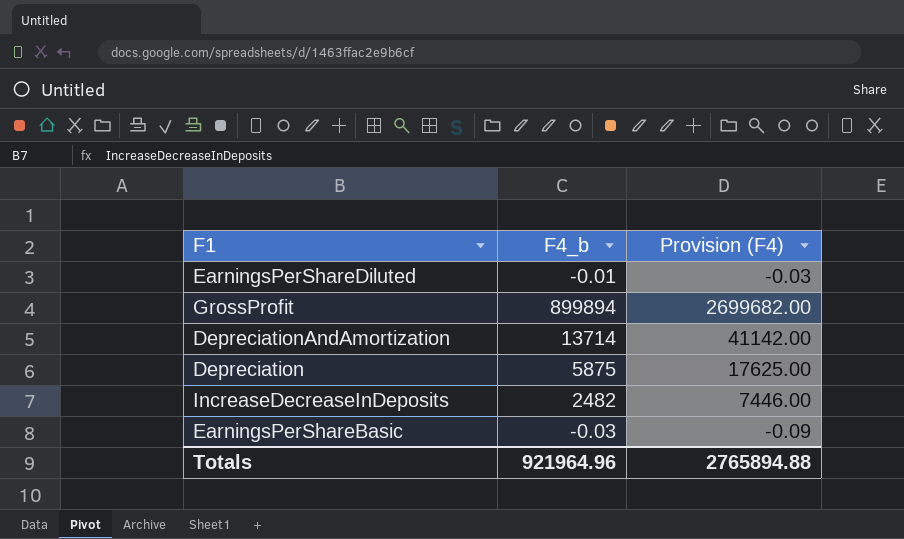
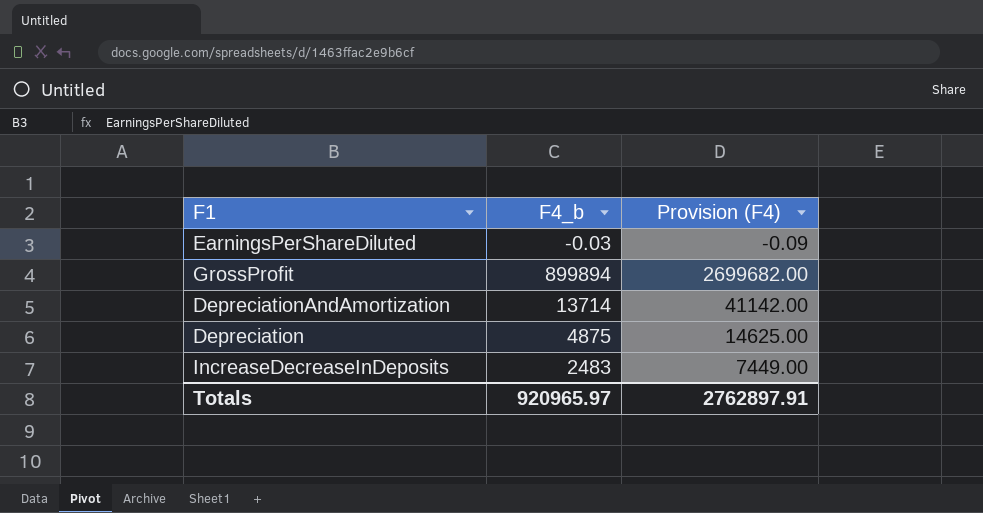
row EarningsPerShareBasic: -0.03 | -0.09 -> none
EarningsPerShareDiluted | F4_b: -0.01 -> -0.03
EarningsPerShareDiluted | Provision (F4): -0.03 -> -0.09
Depreciation | F4_b: 5875 -> 4875
Depreciation | Provision (F4): 17625.00 -> 14625.00
IncreaseDecreaseInDeposits | F4_b: 2482 -> 2483
IncreaseDecreaseInDeposits | Provision (F4): 7446.00 -> 7449.00
Totals | F4_b: 921964.96 -> 920965.97
Totals | Provision (F4): 2765894.88 -> 2762897.91

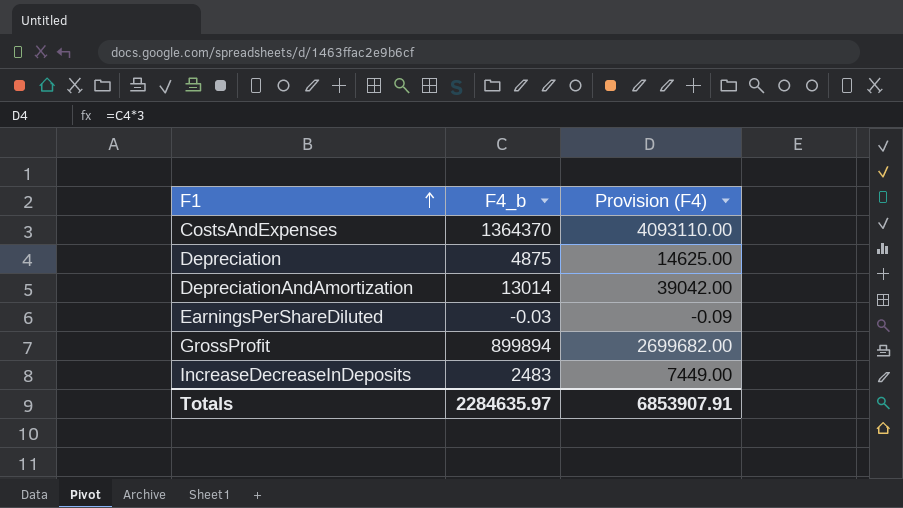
row order: none -> F1 ascending
row CostsAndExpenses: none -> 1364370 | 4093110.00
DepreciationAndAmortization | F4_b: 13714 -> 13014
DepreciationAndAmortization | Provision (F4): 41142.00 -> 39042.00
Totals | F4_b: 920965.97 -> 2284635.97
Totals | Provision (F4): 2762897.91 -> 6853907.91

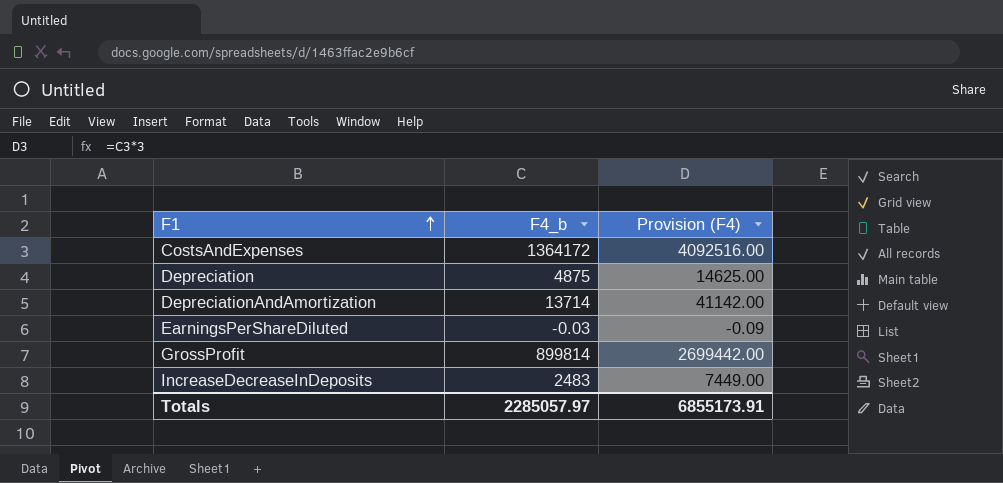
CostsAndExpenses | F4_b: 1364370 -> 1364172
CostsAndExpenses | Provision (F4): 4093110.00 -> 4092516.00
DepreciationAndAmortization | F4_b: 13014 -> 13714
DepreciationAndAmortization | Provision (F4): 39042.00 -> 41142.00
GrossProfit | F4_b: 899894 -> 899814
GrossProfit | Provision (F4): 2699682.00 -> 2699442.00
Totals | F4_b: 2284635.97 -> 2285057.97
Totals | Provision (F4): 6853907.91 -> 6855173.91

